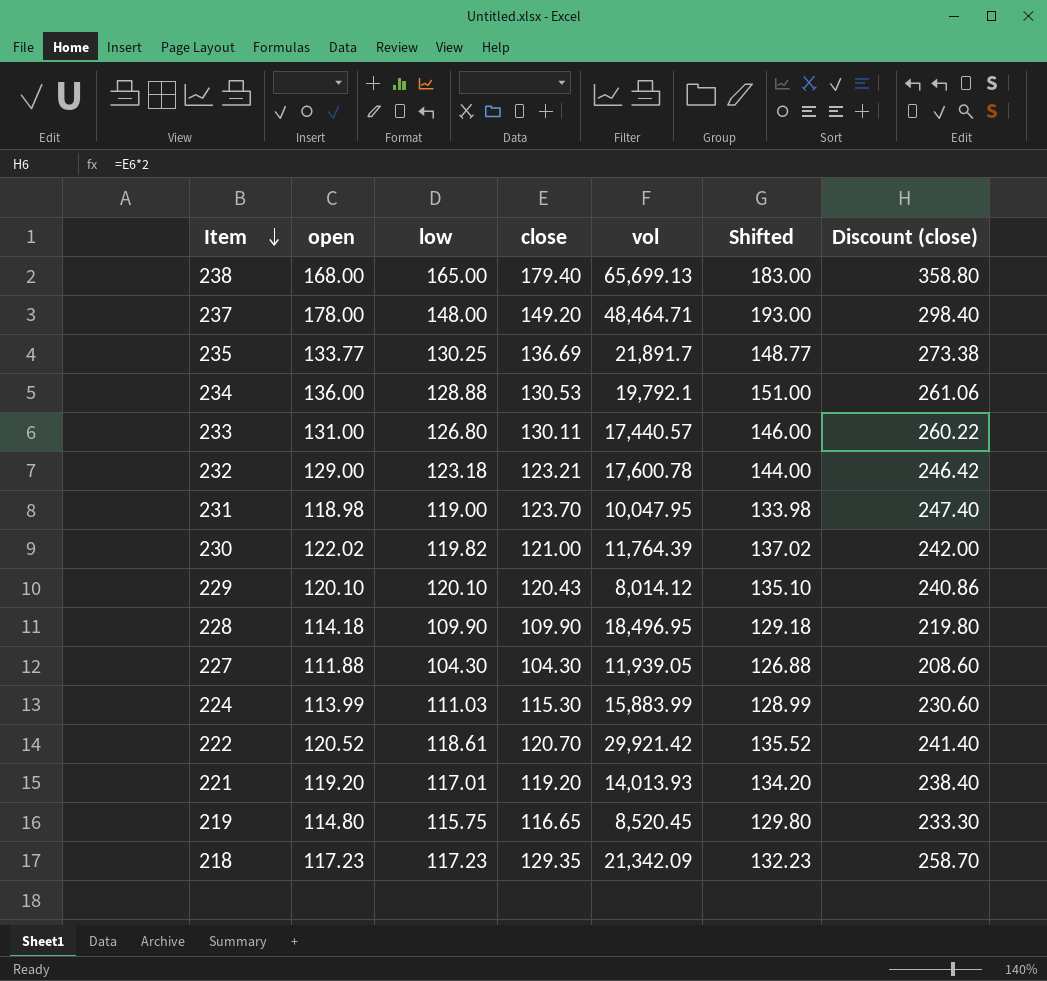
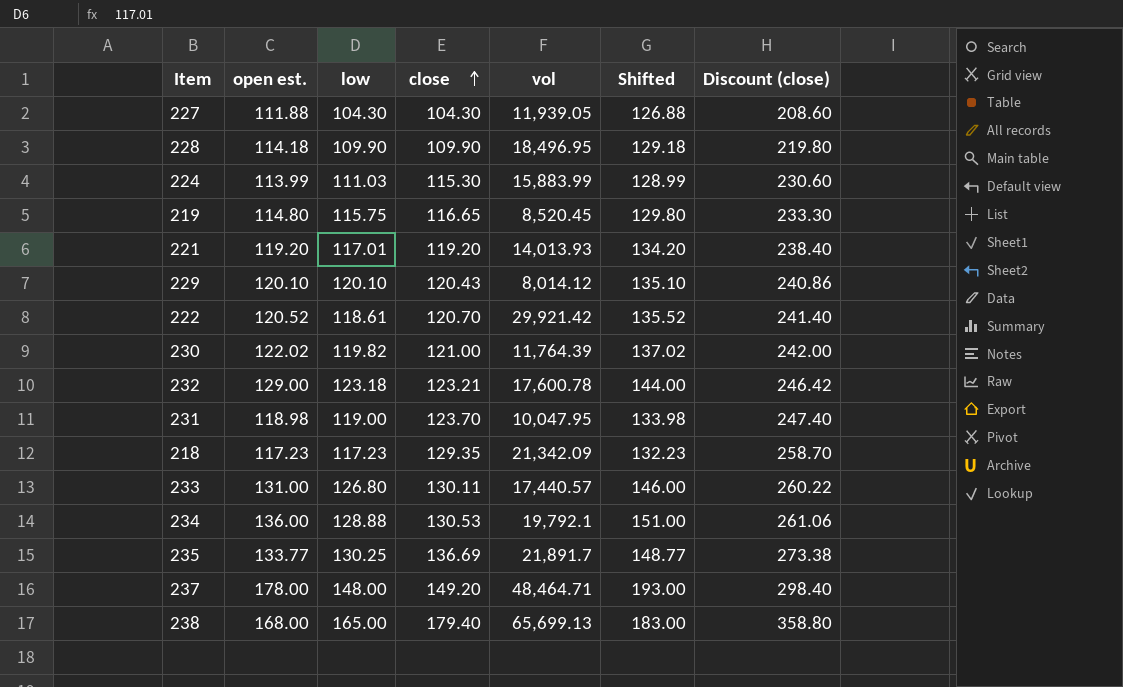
row order: Item descending -> close ascending
column name: open -> open est.

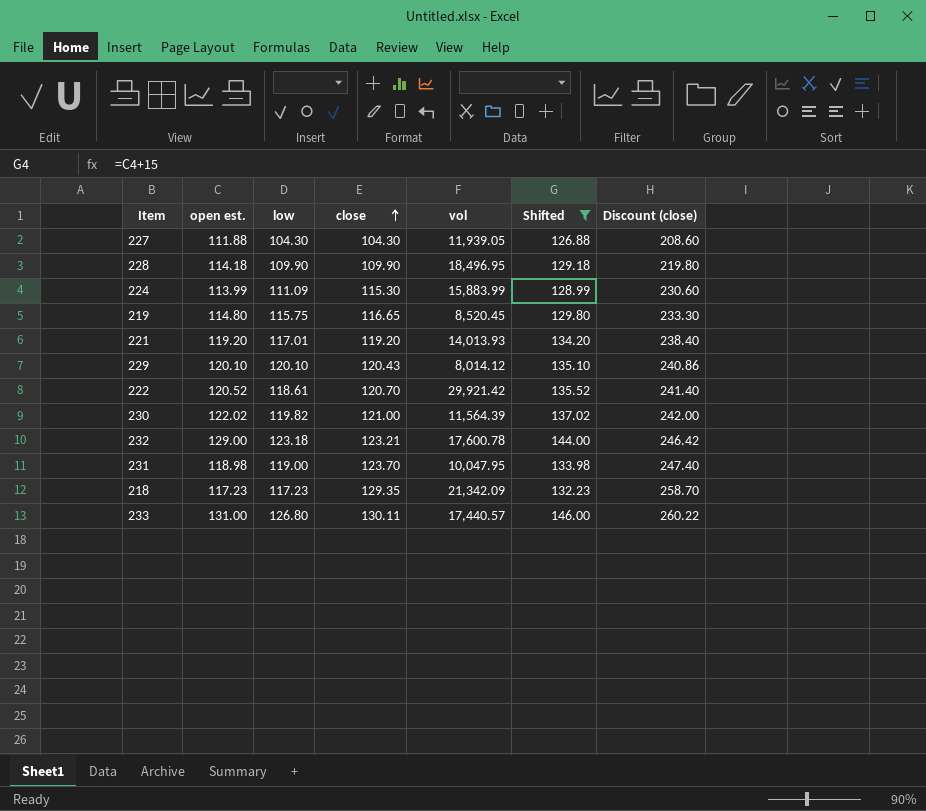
filter: none -> Shifted <= 146.00
224 | low: 111.03 -> 111.09
230 | vol: 11,764.39 -> 11,564.39

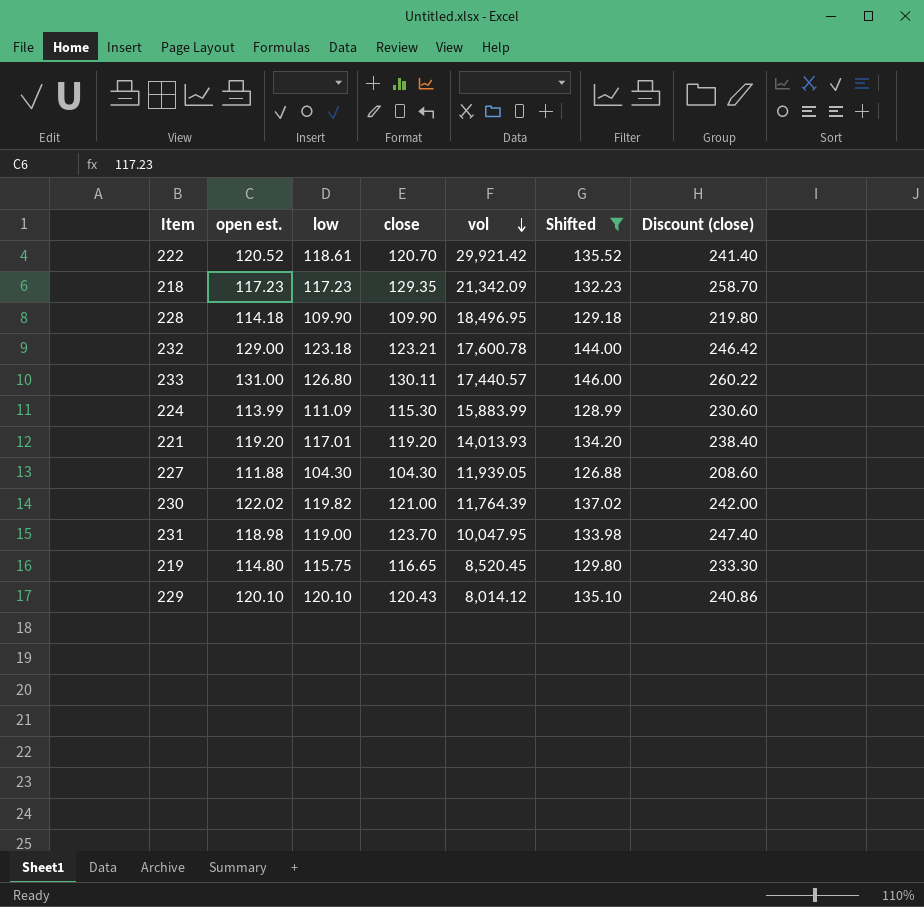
row order: close ascending -> vol descending
230 | vol: 11,564.39 -> 11,764.39

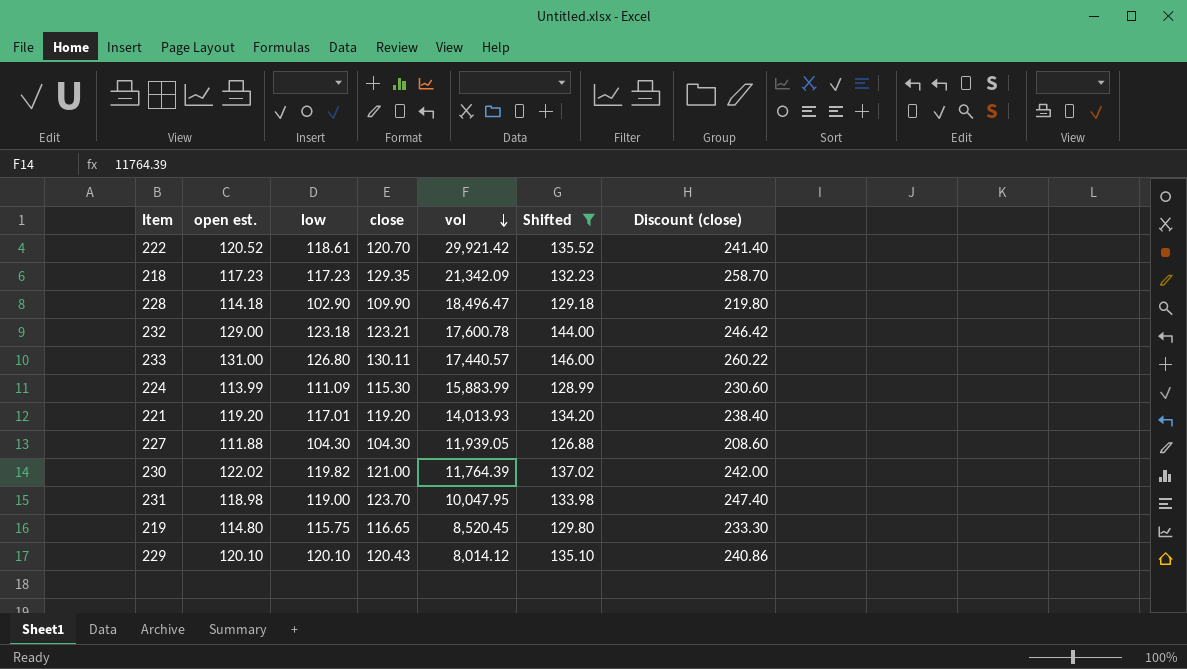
228 | low: 109.90 -> 102.90
228 | vol: 18,496.95 -> 18,496.47

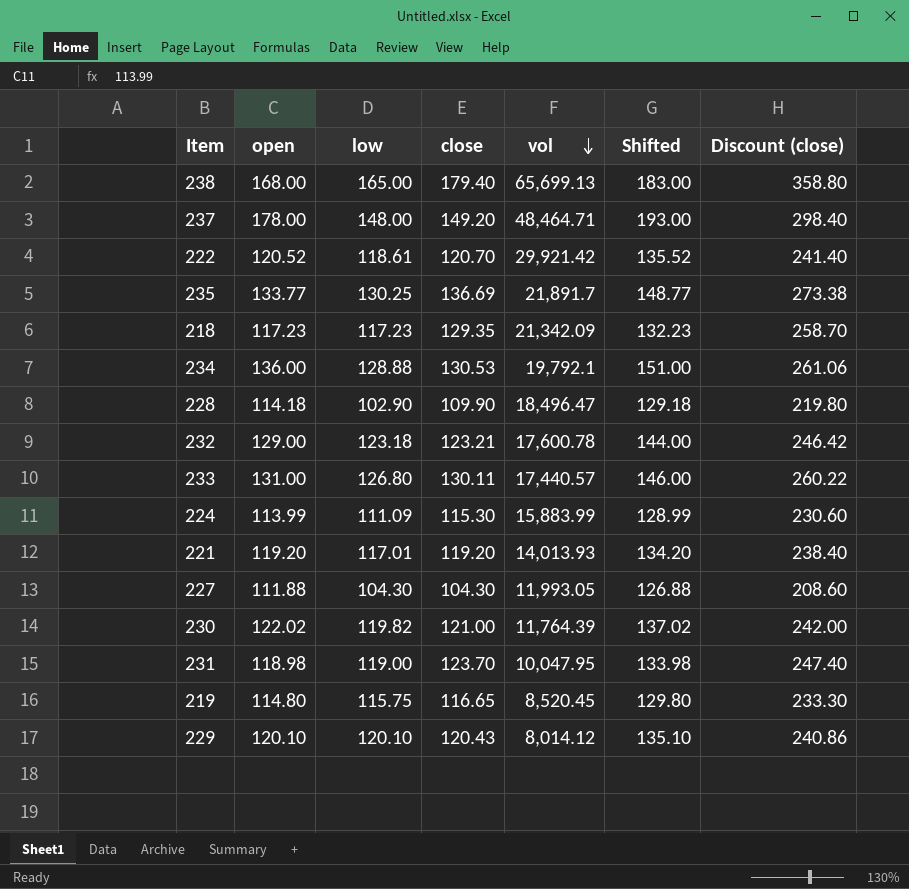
filter: Shifted <= 146.00 -> none
column name: open est. -> open
227 | vol: 11,939.05 -> 11,993.05

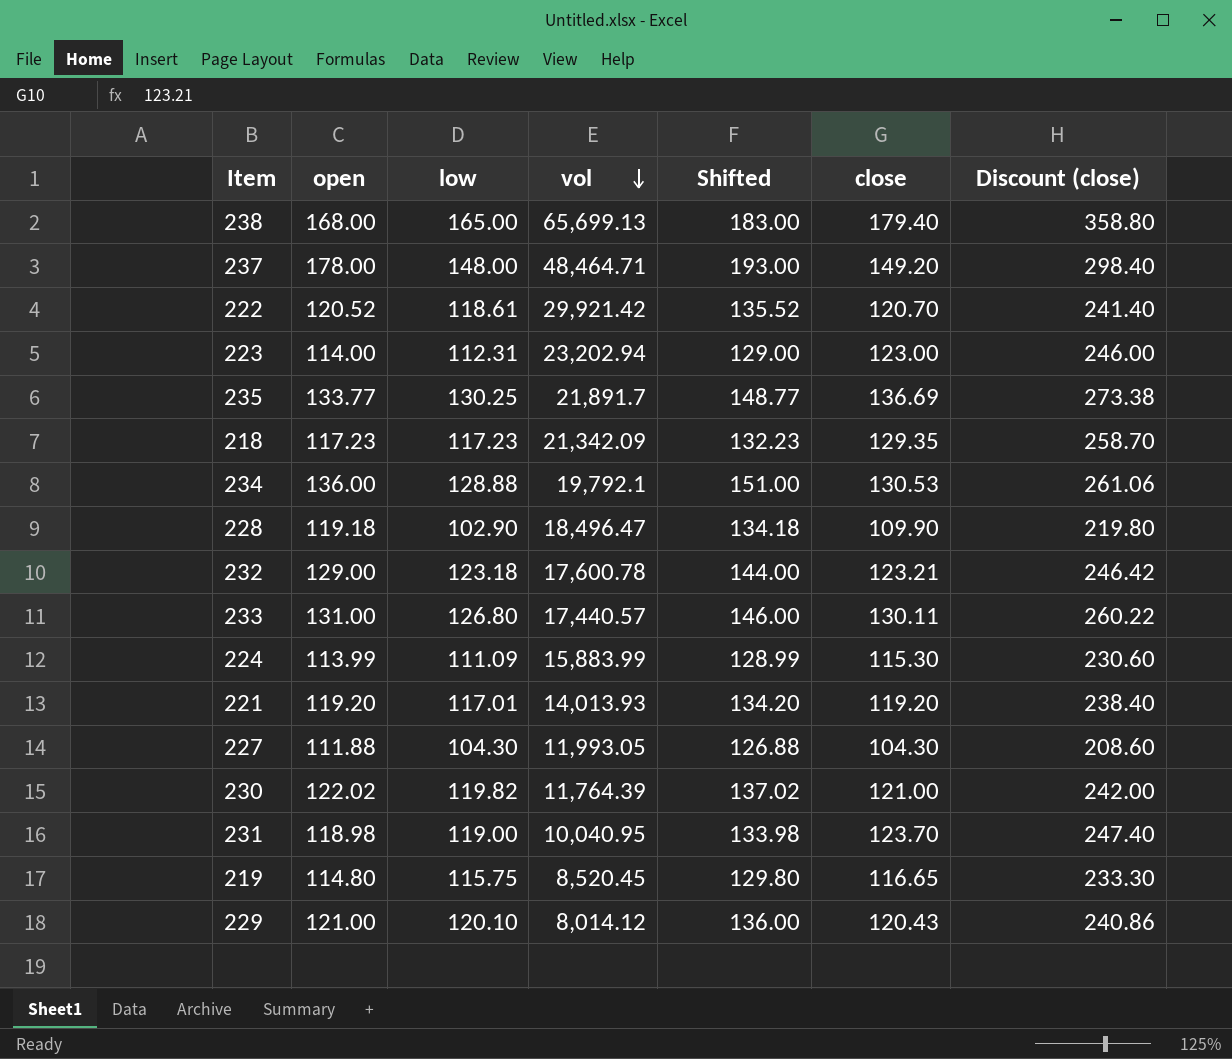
column close | position: 4 -> 6
row 223: none -> 114.00 | 112.31 | 23,202.94 | 129.00 | 123.00 | 246.00
228 | open: 114.18 -> 119.18
228 | Shifted: 129.18 -> 134.18
231 | vol: 10,047.95 -> 10,040.95
229 | open: 120.10 -> 121.00
229 | Shifted: 135.10 -> 136.00

